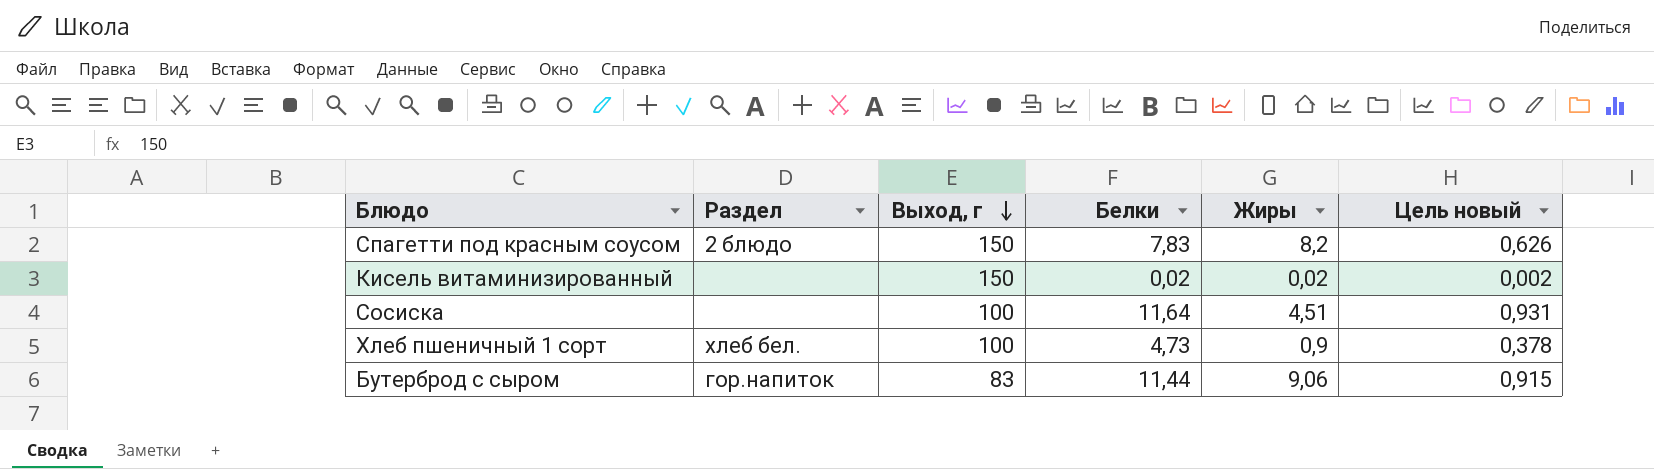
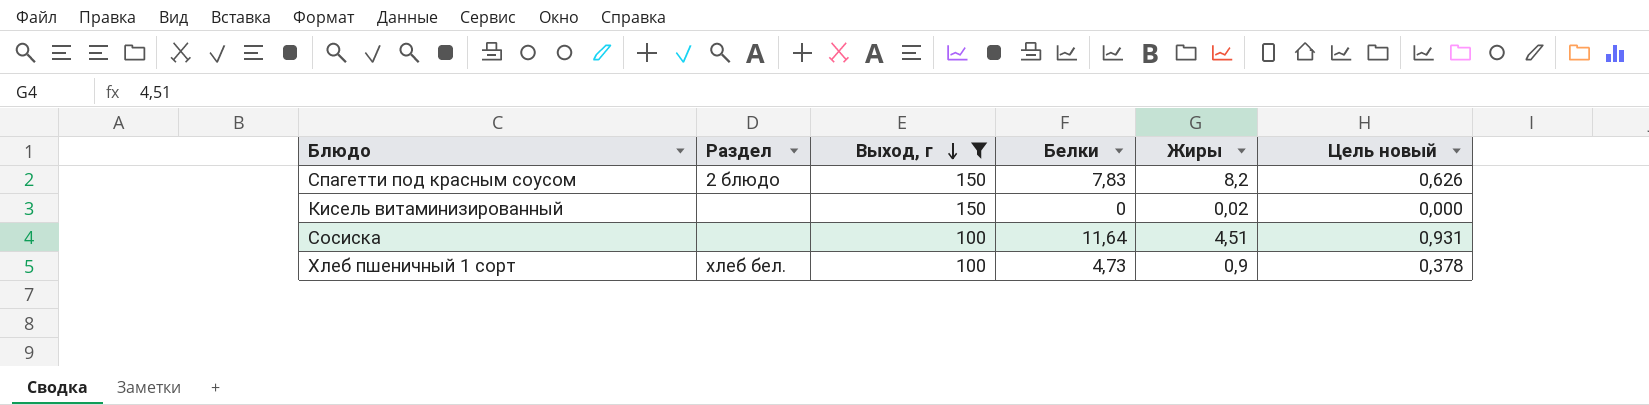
filter: none -> Выход, г != 83
Кисель витаминизированный | Белки: 0,02 -> 0
Кисель витаминизированный | Цель новый: 0,002 -> 0,000

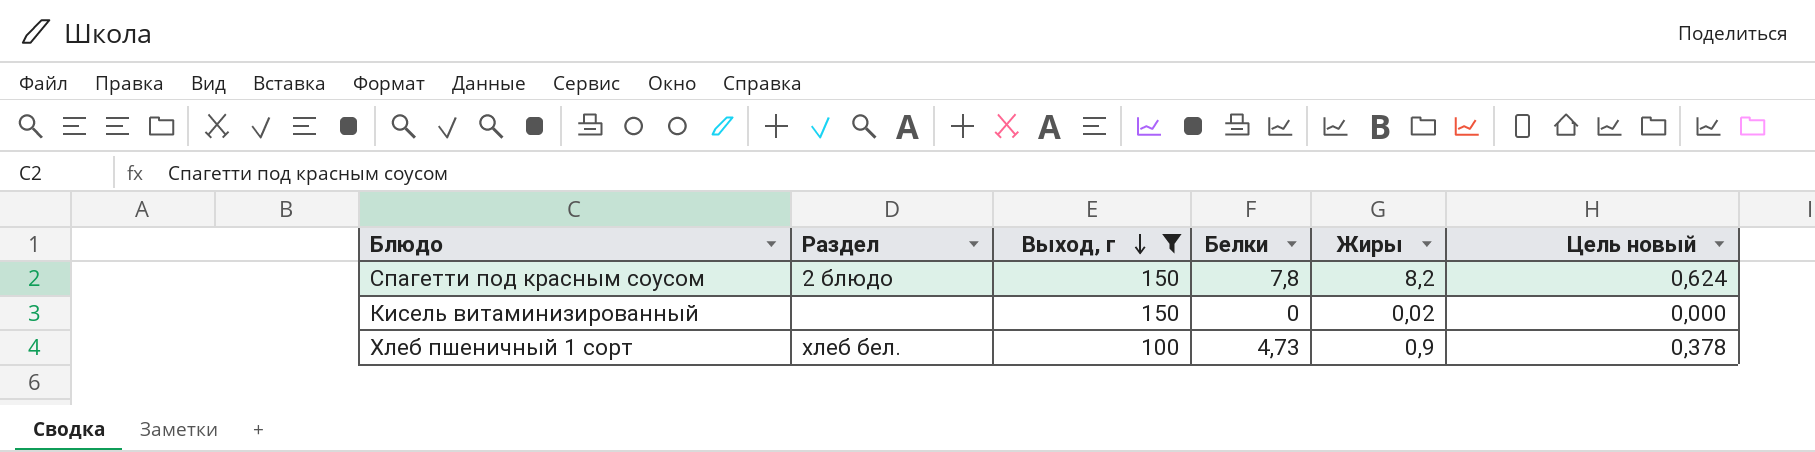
row Сосиска: none | 100 | 11,64 | 4,51 | 0,931 -> none
Спагетти под красным соусом | Белки: 7,83 -> 7,8
Спагетти под красным соусом | Цель новый: 0,626 -> 0,624

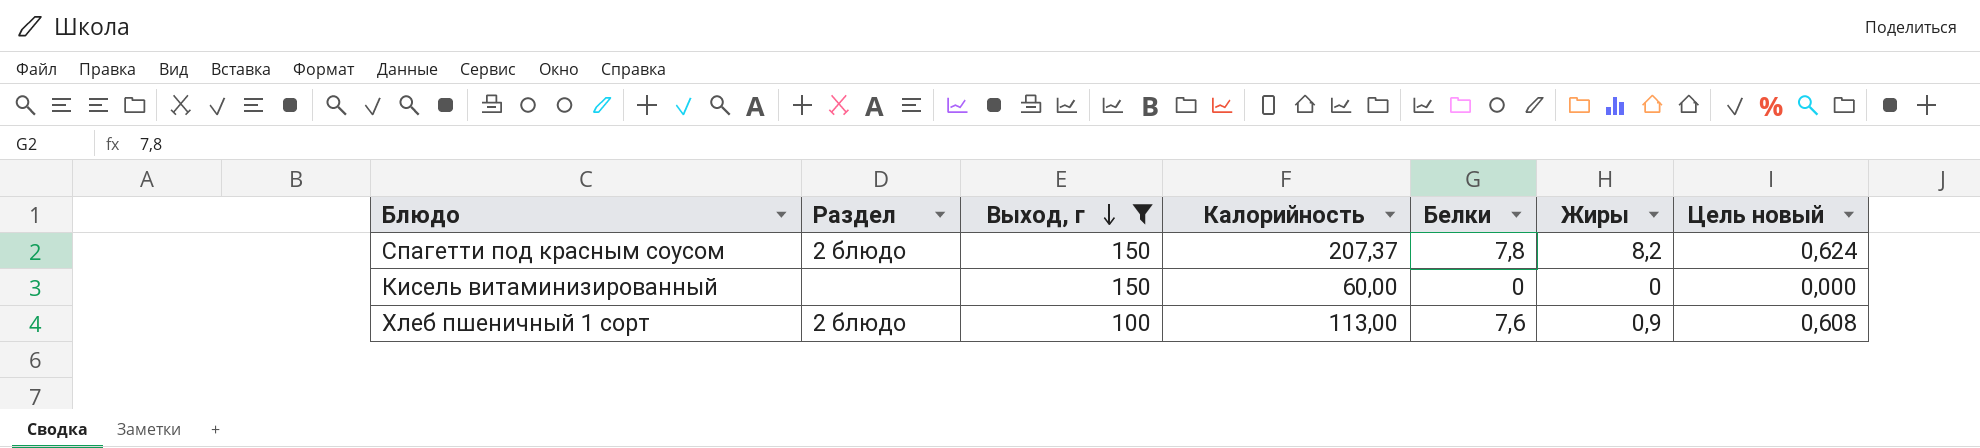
column Калорийность | position: none -> 4
Кисель витаминизированный | Жиры: 0,02 -> 0
Хлеб пшеничный 1 сорт | Раздел: хлеб бел. -> 2 блюдо
Хлеб пшеничный 1 сорт | Белки: 4,73 -> 7,6
Хлеб пшеничный 1 сорт | Цель новый: 0,378 -> 0,608

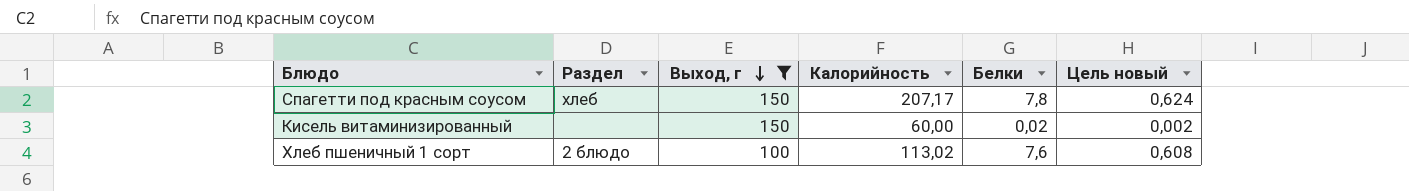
column Жиры | position: 6 -> none
Спагетти под красным соусом | Раздел: 2 блюдо -> хлеб
Спагетти под красным соусом | Калорийность: 207,37 -> 207,17
Кисель витаминизированный | Белки: 0 -> 0,02
Кисель витаминизированный | Цель новый: 0,000 -> 0,002
Хлеб пшеничный 1 сорт | Калорийность: 113,00 -> 113,02

